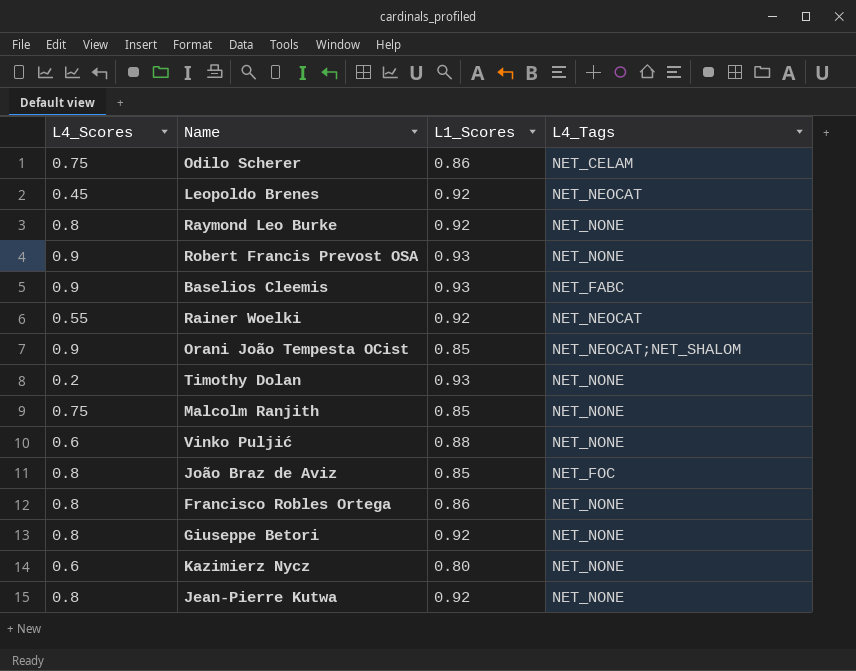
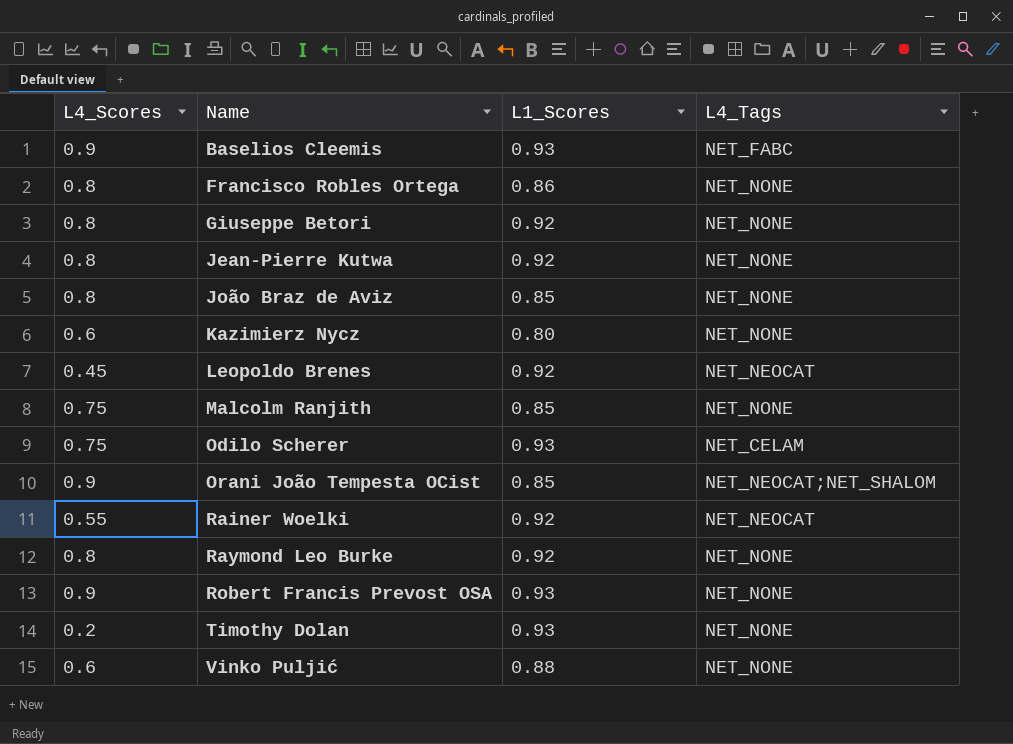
row order: none -> Name ascending
João Braz de Aviz | L4_Tags: NET_FOC -> NET_NONE
Odilo Scherer | L1_Scores: 0.86 -> 0.93

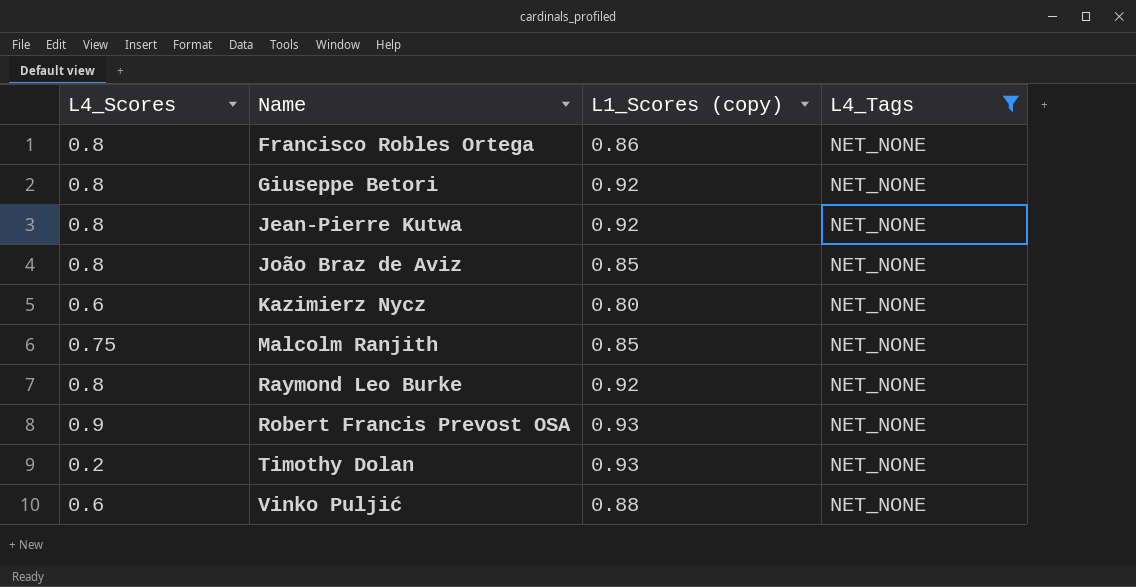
filter: none -> L4_Tags = NET_NONE
column name: L1_Scores -> L1_Scores (copy)

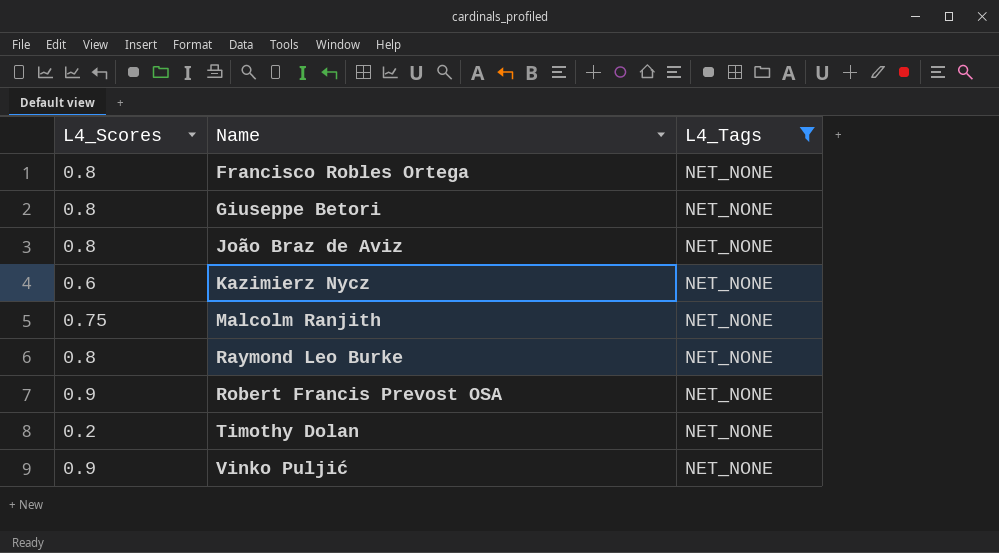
column L1_Scores (copy) | position: 3 -> none
row Jean-Pierre Kutwa: 0.8 | 0.92 | NET_NONE -> none
Vinko Puljić | L4_Scores: 0.6 -> 0.9

